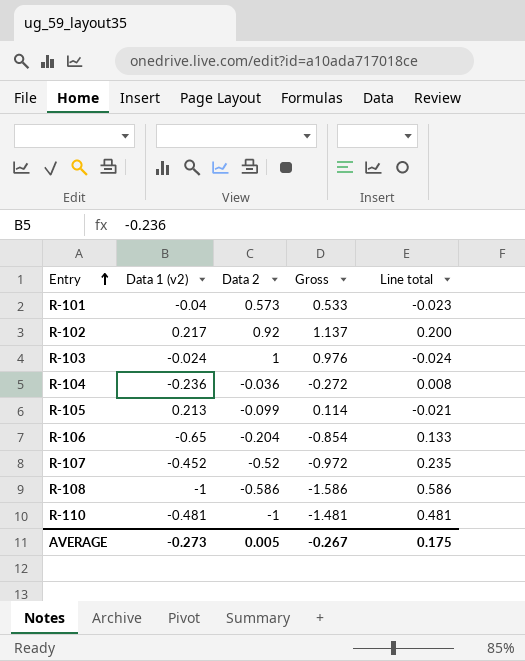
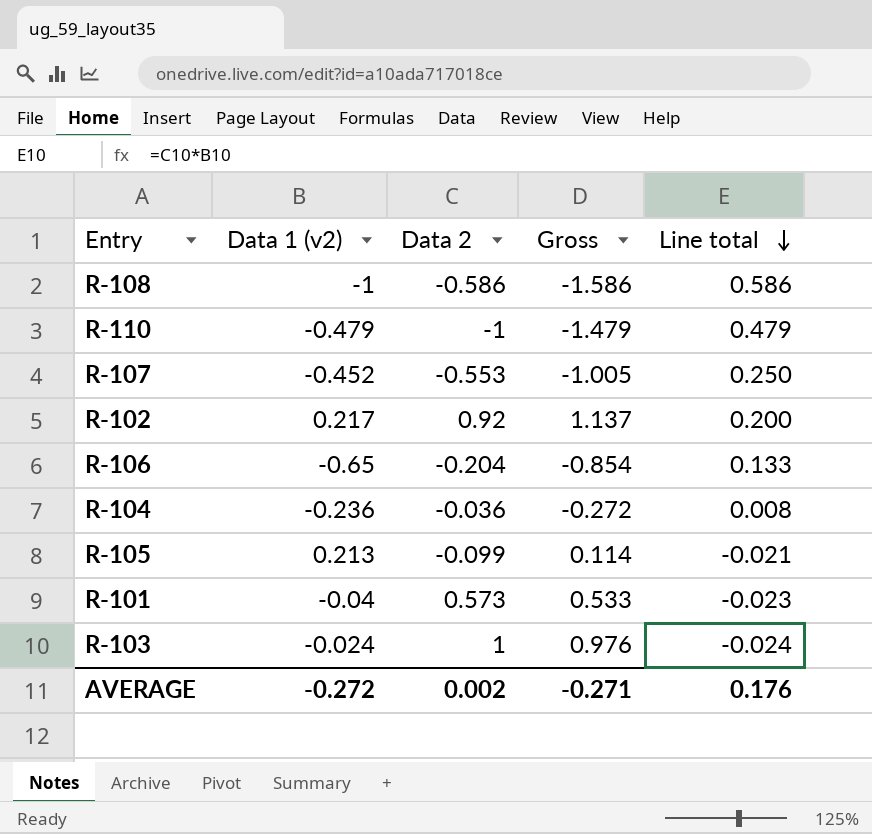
row order: Entry ascending -> Line total descending
R-110 | Data 1 (v2): -0.481 -> -0.479
R-110 | Gross: -1.481 -> -1.479
R-110 | Line total: 0.481 -> 0.479
R-107 | Data 2: -0.52 -> -0.553
R-107 | Gross: -0.972 -> -1.005
R-107 | Line total: 0.235 -> 0.250
AVERAGE | Data 1 (v2): -0.273 -> -0.272
AVERAGE | Data 2: 0.005 -> 0.002
AVERAGE | Gross: -0.267 -> -0.271
AVERAGE | Line total: 0.175 -> 0.176

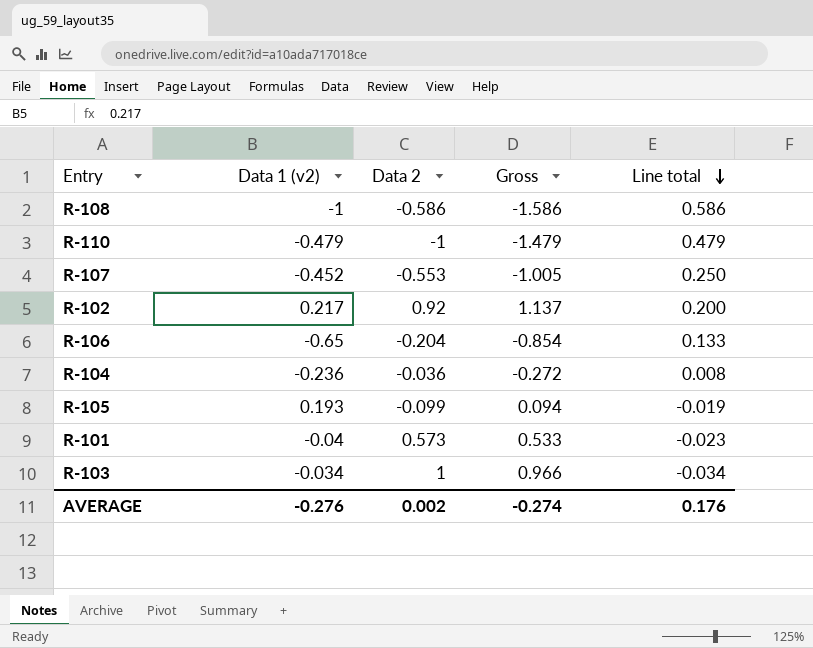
R-105 | Data 1 (v2): 0.213 -> 0.193
R-105 | Gross: 0.114 -> 0.094
R-105 | Line total: -0.021 -> -0.019
R-103 | Data 1 (v2): -0.024 -> -0.034
R-103 | Gross: 0.976 -> 0.966
R-103 | Line total: -0.024 -> -0.034
AVERAGE | Data 1 (v2): -0.272 -> -0.276
AVERAGE | Gross: -0.271 -> -0.274

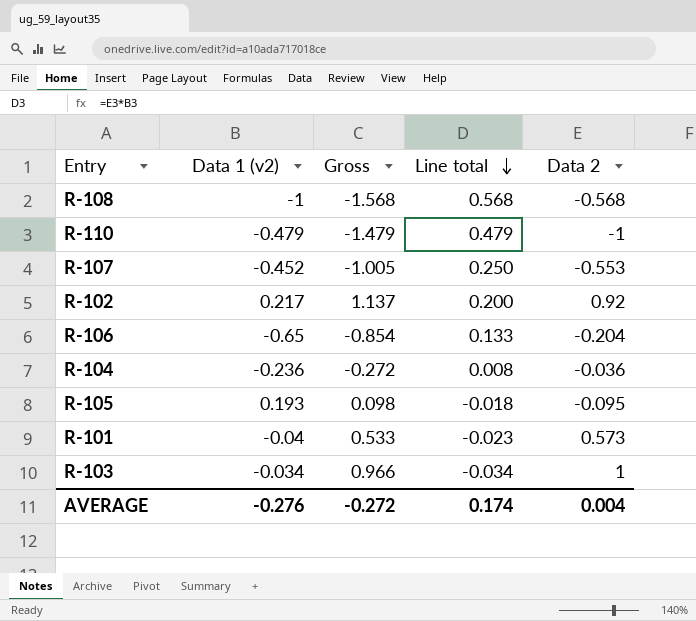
column Data 2 | position: 3 -> 5
R-108 | Gross: -1.586 -> -1.568
R-108 | Line total: 0.586 -> 0.568
R-108 | Data 2: -0.586 -> -0.568
R-105 | Gross: 0.094 -> 0.098
R-105 | Line total: -0.019 -> -0.018
R-105 | Data 2: -0.099 -> -0.095
AVERAGE | Gross: -0.274 -> -0.272
AVERAGE | Line total: 0.176 -> 0.174
AVERAGE | Data 2: 0.002 -> 0.004

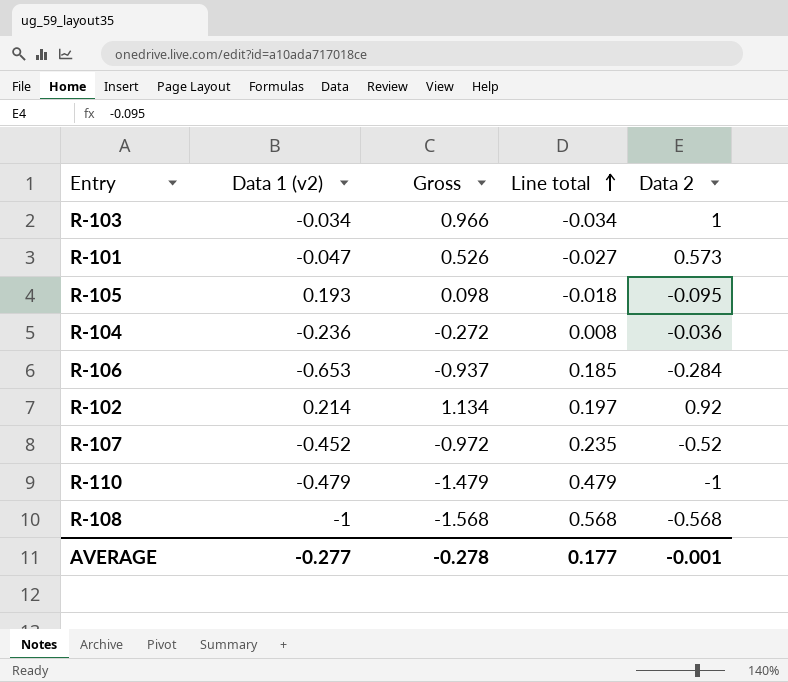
row order: Line total descending -> Line total ascending
R-101 | Data 1 (v2): -0.04 -> -0.047
R-101 | Gross: 0.533 -> 0.526
R-101 | Line total: -0.023 -> -0.027
R-106 | Data 1 (v2): -0.65 -> -0.653
R-106 | Gross: -0.854 -> -0.937
R-106 | Line total: 0.133 -> 0.185
R-106 | Data 2: -0.204 -> -0.284
R-102 | Data 1 (v2): 0.217 -> 0.214
R-102 | Gross: 1.137 -> 1.134
R-102 | Line total: 0.200 -> 0.197
R-107 | Gross: -1.005 -> -0.972
R-107 | Line total: 0.250 -> 0.235
R-107 | Data 2: -0.553 -> -0.52
AVERAGE | Data 1 (v2): -0.276 -> -0.277
AVERAGE | Gross: -0.272 -> -0.278
AVERAGE | Line total: 0.174 -> 0.177
AVERAGE | Data 2: 0.004 -> -0.001

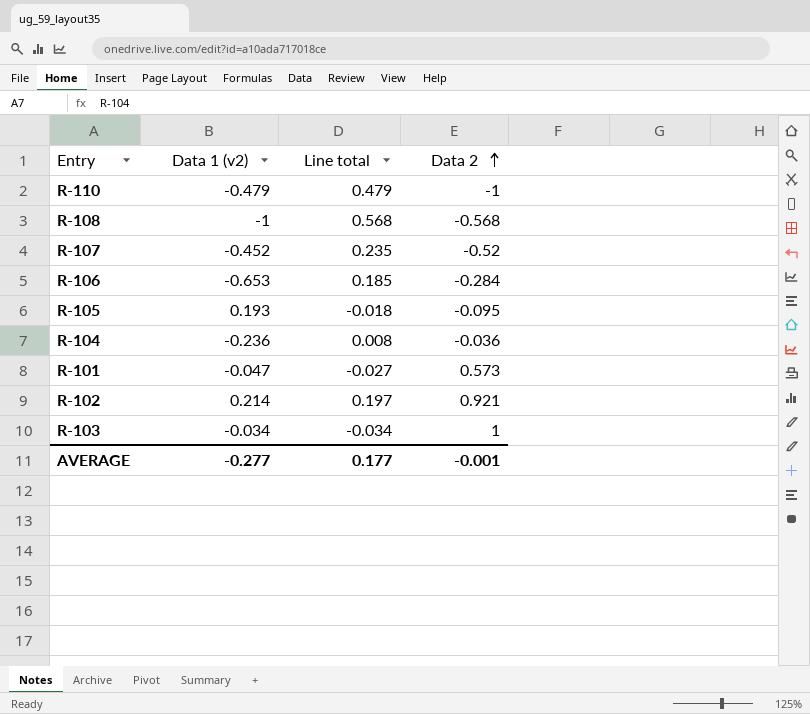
row order: Line total ascending -> Data 2 ascending
column Gross | formula: [Data 1 (v2)] + [Data 2] -> none
R-102 | Data 2: 0.92 -> 0.921

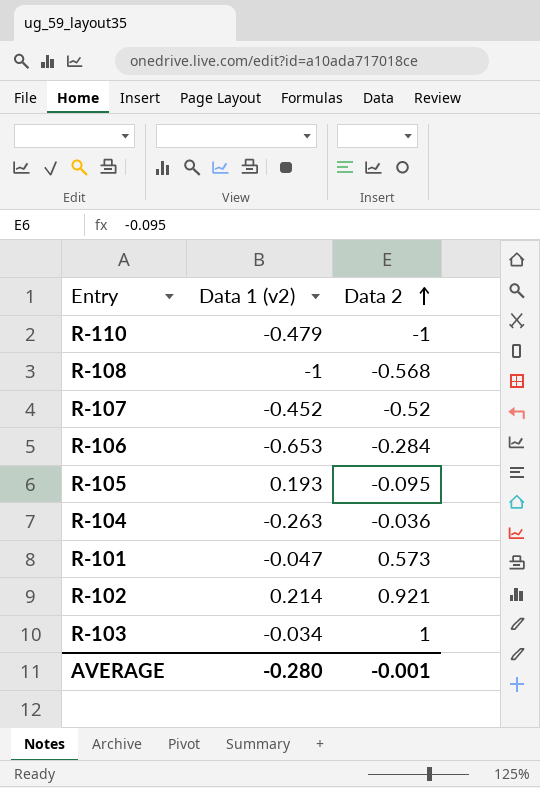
column Line total | formula: [Data 1 (v2)] * [Data 2] -> none
R-104 | Data 1 (v2): -0.236 -> -0.263
AVERAGE | Data 1 (v2): -0.277 -> -0.280

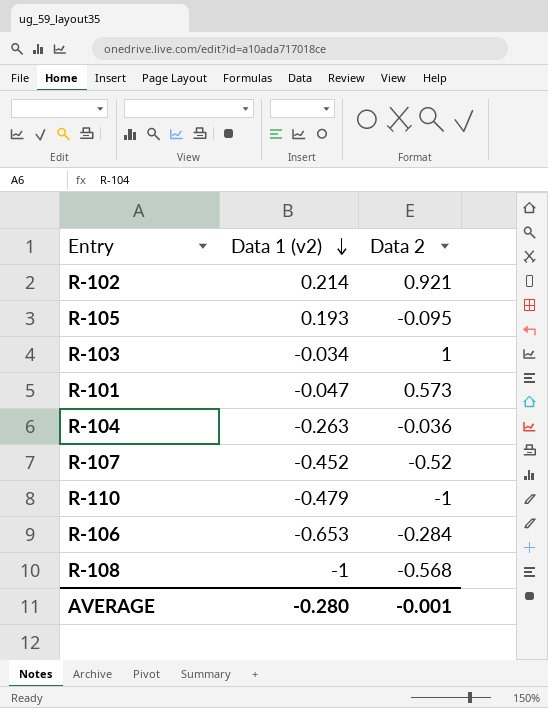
row order: Data 2 ascending -> Data 1 (v2) descending

